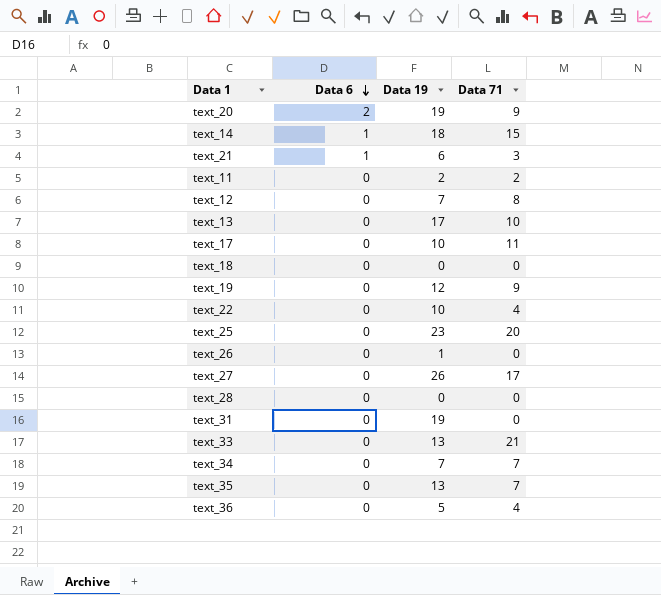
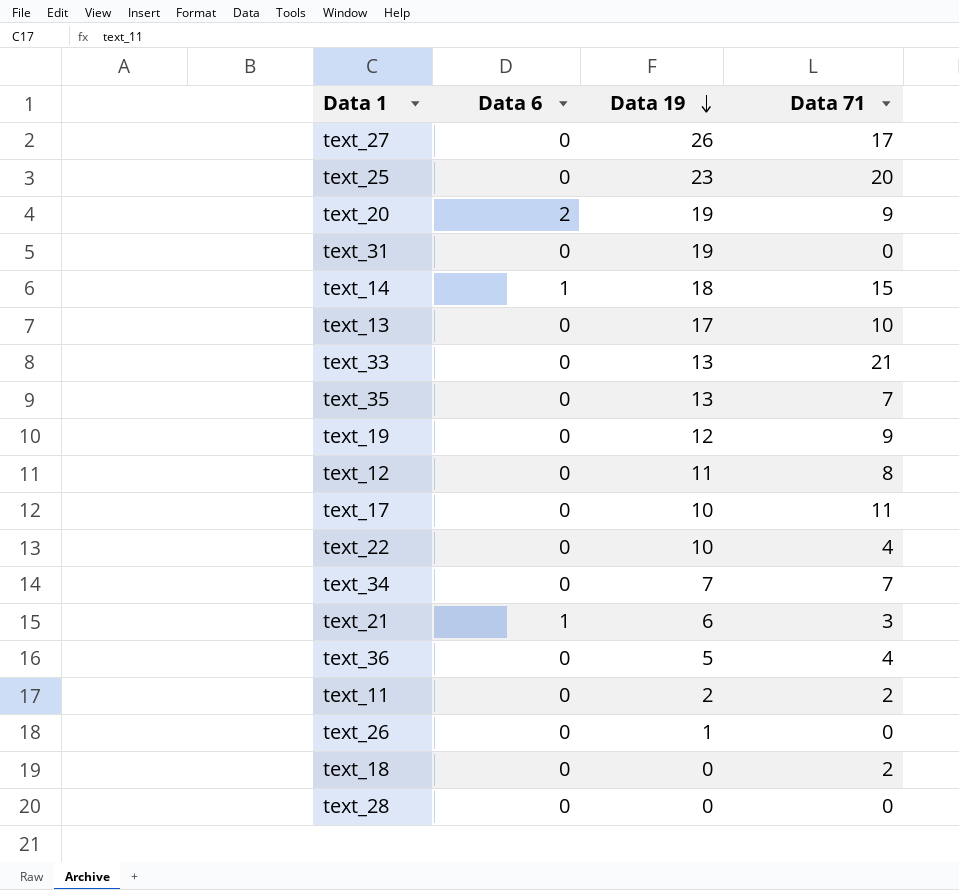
row order: Data 6 descending -> Data 19 descending
text_12 | Data 19: 7 -> 11
text_18 | Data 71: 0 -> 2

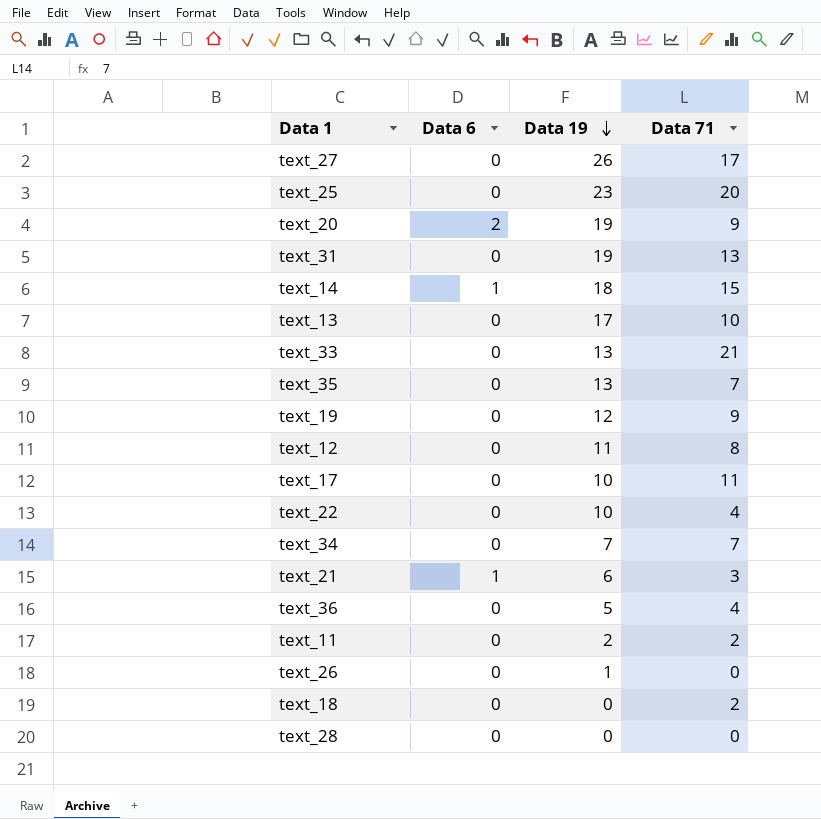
text_31 | Data 71: 0 -> 13

